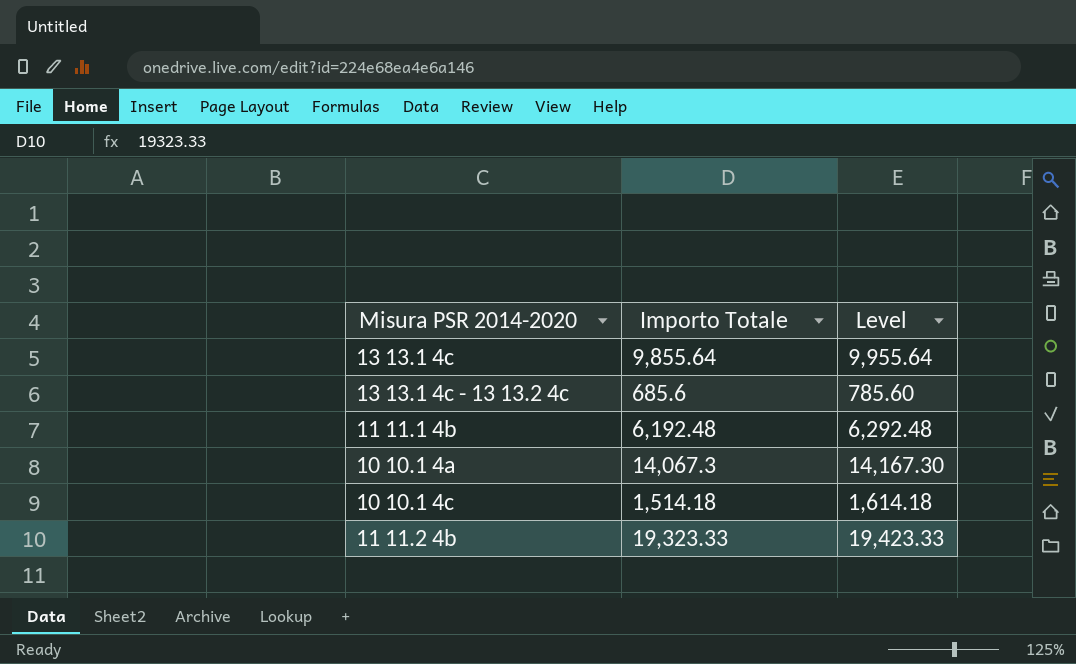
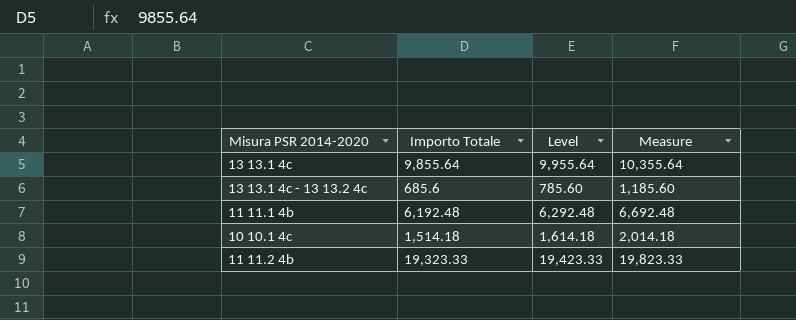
column Measure | formula: none -> [Importo Totale] + 500
row 10 10.1 4a: 14,067.3 | 14,167.30 -> none

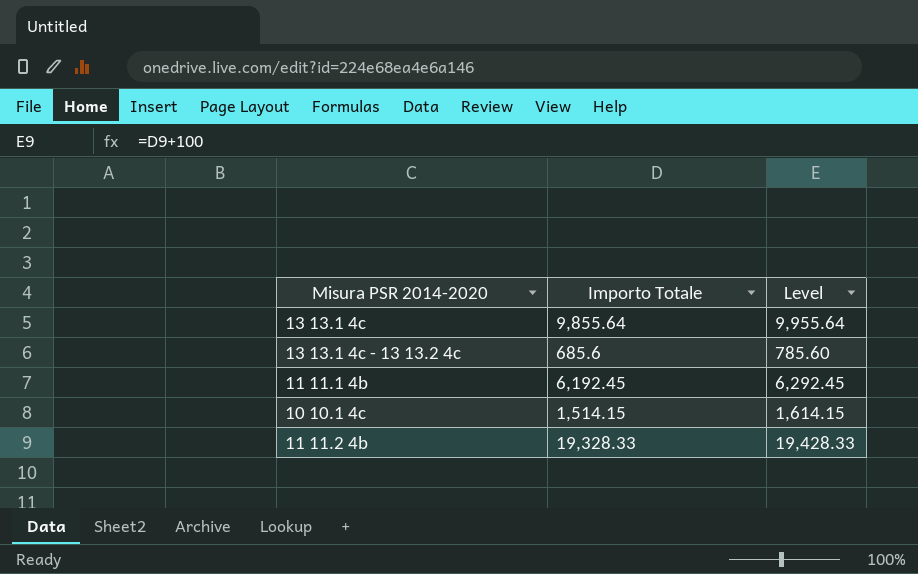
column Measure | formula: [Importo Totale] + 500 -> none
11 11.1 4b | Importo Totale: 6,192.48 -> 6,192.45
11 11.1 4b | Level: 6,292.48 -> 6,292.45
10 10.1 4c | Importo Totale: 1,514.18 -> 1,514.15
10 10.1 4c | Level: 1,614.18 -> 1,614.15
11 11.2 4b | Importo Totale: 19,323.33 -> 19,328.33
11 11.2 4b | Level: 19,423.33 -> 19,428.33

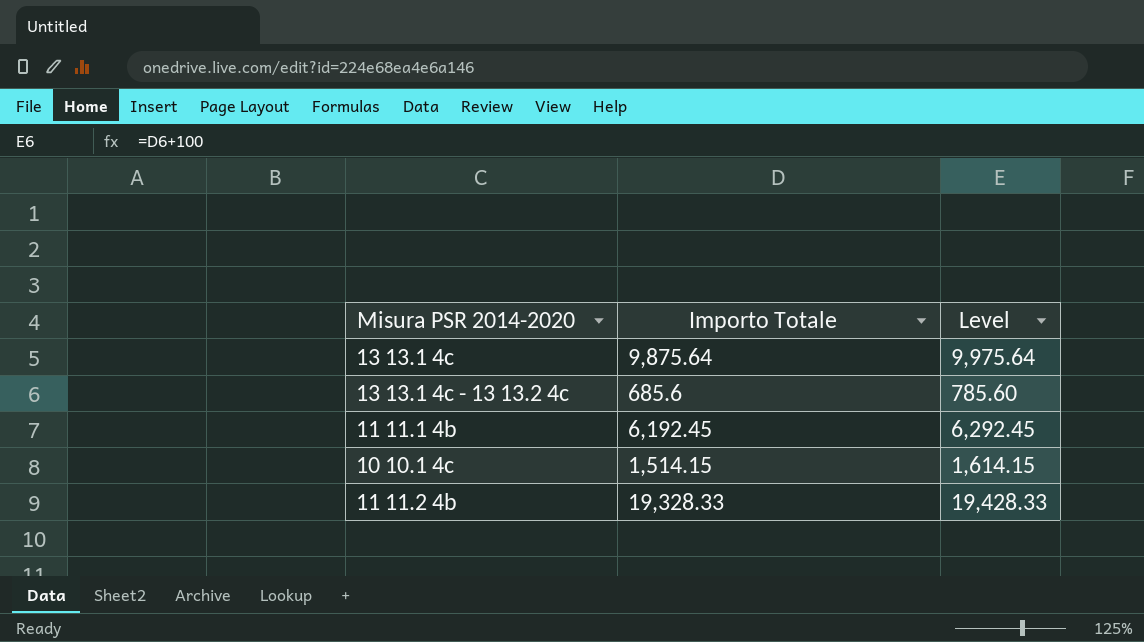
13 13.1 4c | Importo Totale: 9,855.64 -> 9,875.64
13 13.1 4c | Level: 9,955.64 -> 9,975.64

